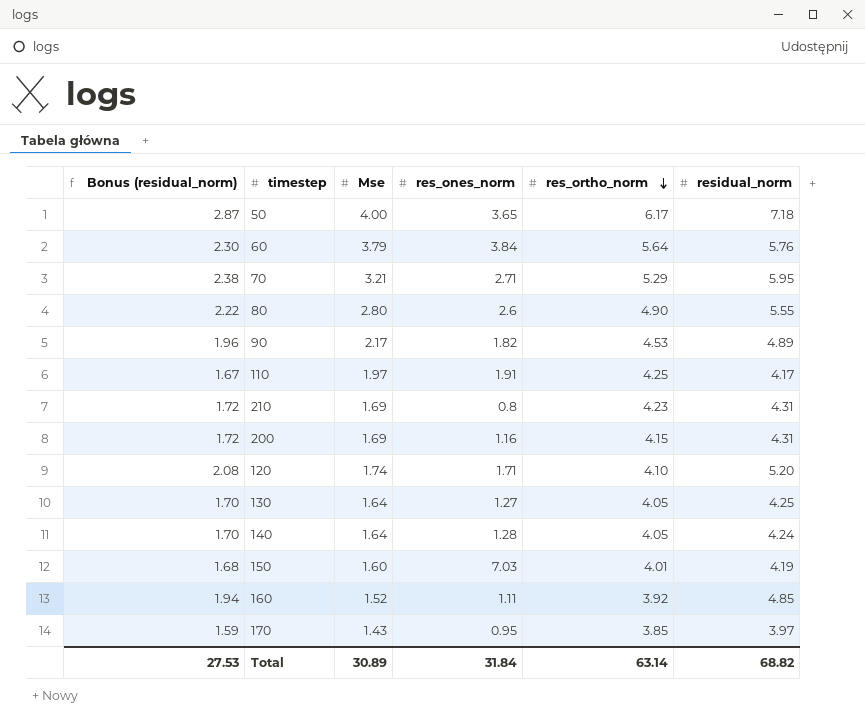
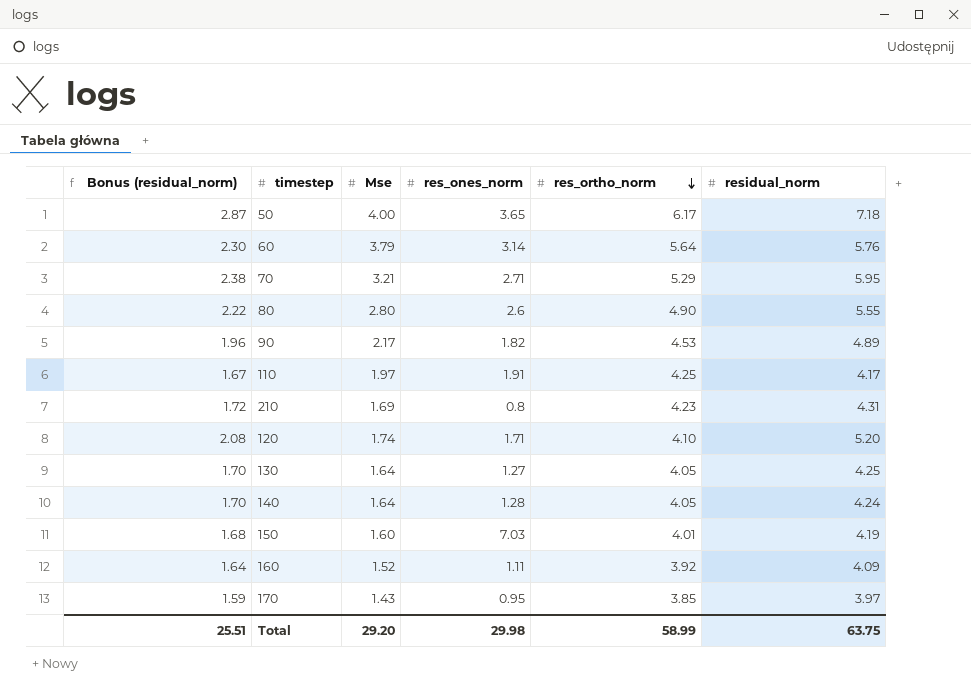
row 200: 1.72 | 1.69 | 1.16 | 4.15 | 4.31 -> none
60 | res_ones_norm: 3.84 -> 3.14
160 | Bonus (residual_norm): 1.94 -> 1.64
160 | residual_norm: 4.85 -> 4.09
Total | Bonus (residual_norm): 27.53 -> 25.51
Total | Mse: 30.89 -> 29.20
Total | res_ones_norm: 31.84 -> 29.98
Total | res_ortho_norm: 63.14 -> 58.99
Total | residual_norm: 68.82 -> 63.75

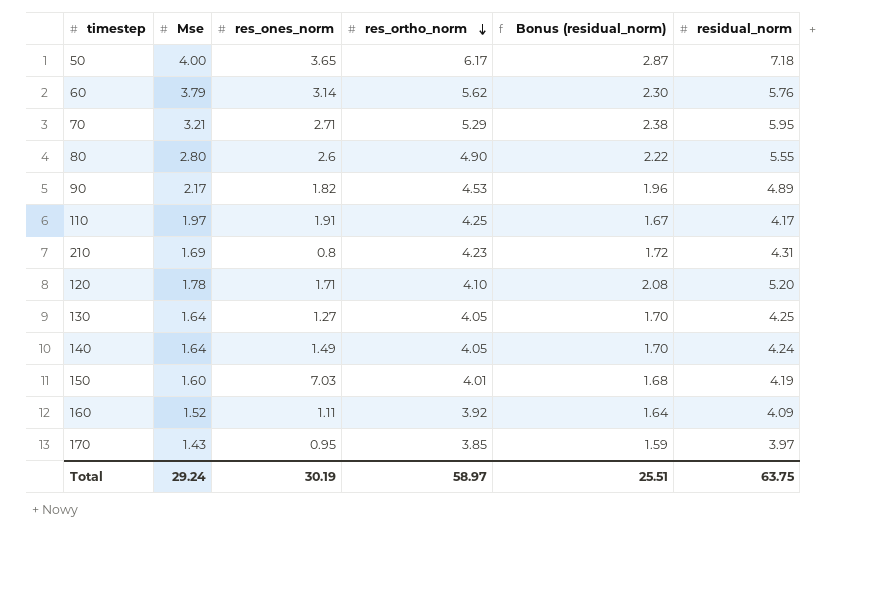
column Bonus (residual_norm) | position: 1 -> 5
60 | res_ortho_norm: 5.64 -> 5.62
120 | Mse: 1.74 -> 1.78
140 | res_ones_norm: 1.28 -> 1.49
Total | Mse: 29.20 -> 29.24
Total | res_ones_norm: 29.98 -> 30.19
Total | res_ortho_norm: 58.99 -> 58.97

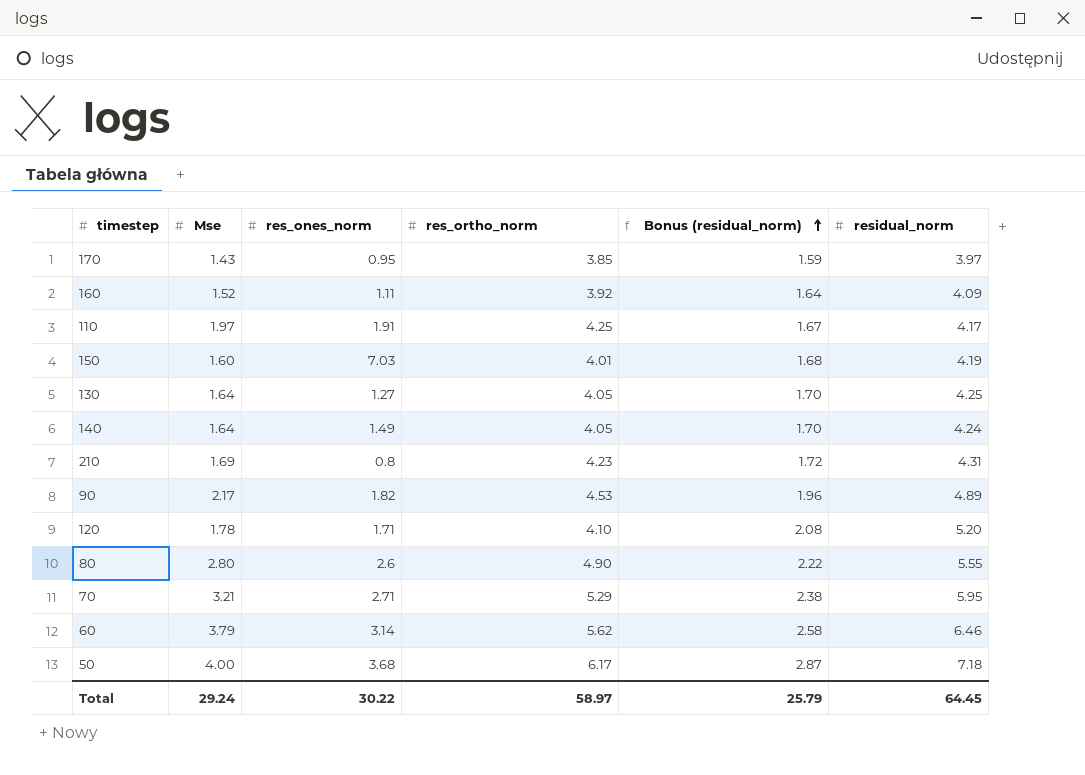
row order: res_ortho_norm descending -> Bonus (residual_norm) ascending
60 | Bonus (residual_norm): 2.30 -> 2.58
60 | residual_norm: 5.76 -> 6.46
50 | res_ones_norm: 3.65 -> 3.68
Total | res_ones_norm: 30.19 -> 30.22
Total | Bonus (residual_norm): 25.51 -> 25.79
Total | residual_norm: 63.75 -> 64.45

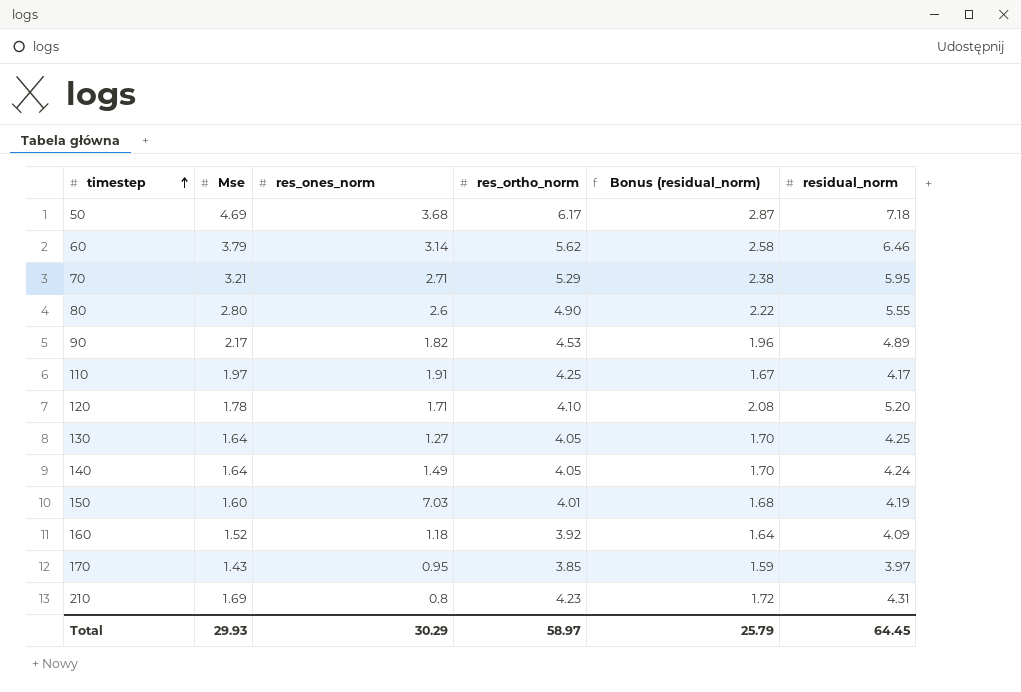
row order: Bonus (residual_norm) ascending -> timestep ascending
50 | Mse: 4.00 -> 4.69
160 | res_ones_norm: 1.11 -> 1.18
Total | Mse: 29.24 -> 29.93
Total | res_ones_norm: 30.22 -> 30.29

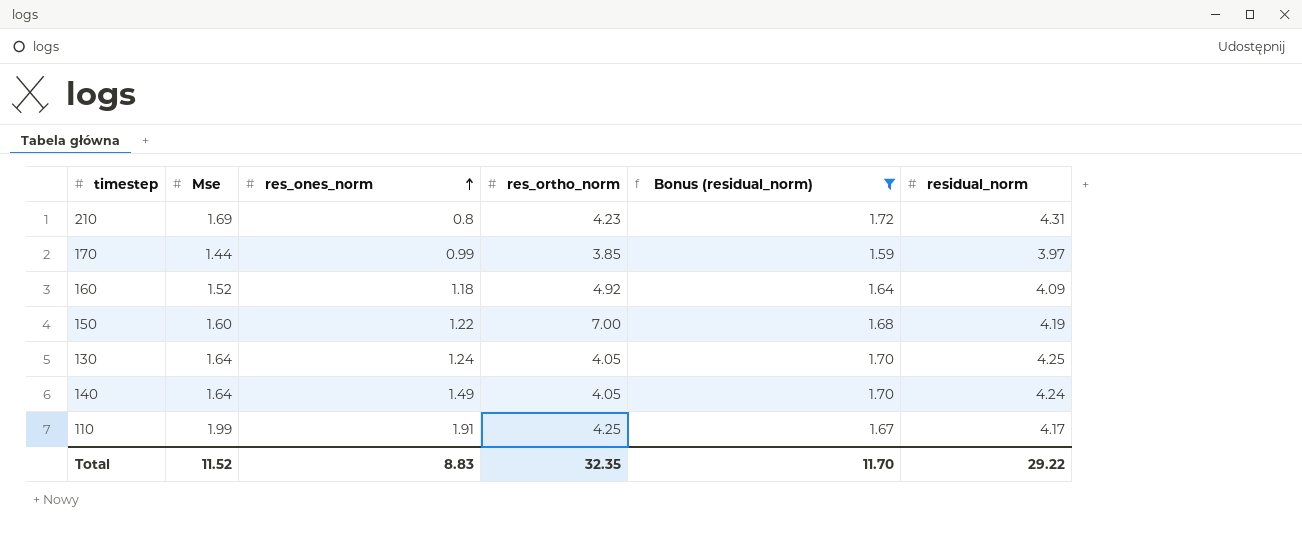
filter: none -> Bonus (residual_norm) <= 1.72
row order: timestep ascending -> res_ones_norm ascending
170 | Mse: 1.43 -> 1.44
170 | res_ones_norm: 0.95 -> 0.99
160 | res_ortho_norm: 3.92 -> 4.92
150 | res_ones_norm: 7.03 -> 1.22
150 | res_ortho_norm: 4.01 -> 7.00
130 | res_ones_norm: 1.27 -> 1.24
110 | Mse: 1.97 -> 1.99
Total | Mse: 29.93 -> 11.52
Total | res_ones_norm: 30.29 -> 8.83
Total | res_ortho_norm: 58.97 -> 32.35
Total | Bonus (residual_norm): 25.79 -> 11.70
Total | residual_norm: 64.45 -> 29.22

